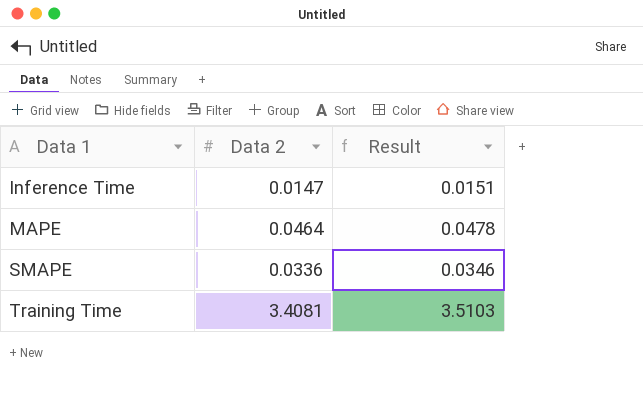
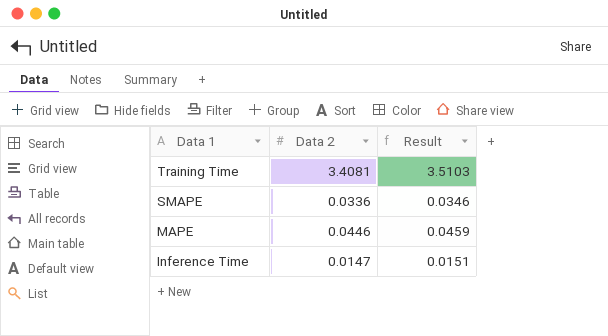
row order: Data 1 ascending -> Data 1 descending
MAPE | Data 2: 0.0464 -> 0.0446
MAPE | Result: 0.0478 -> 0.0459

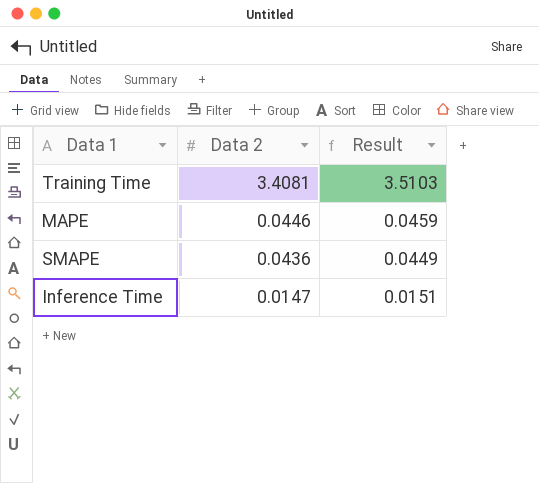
row order: Data 1 descending -> Data 2 descending
SMAPE | Data 2: 0.0336 -> 0.0436
SMAPE | Result: 0.0346 -> 0.0449

